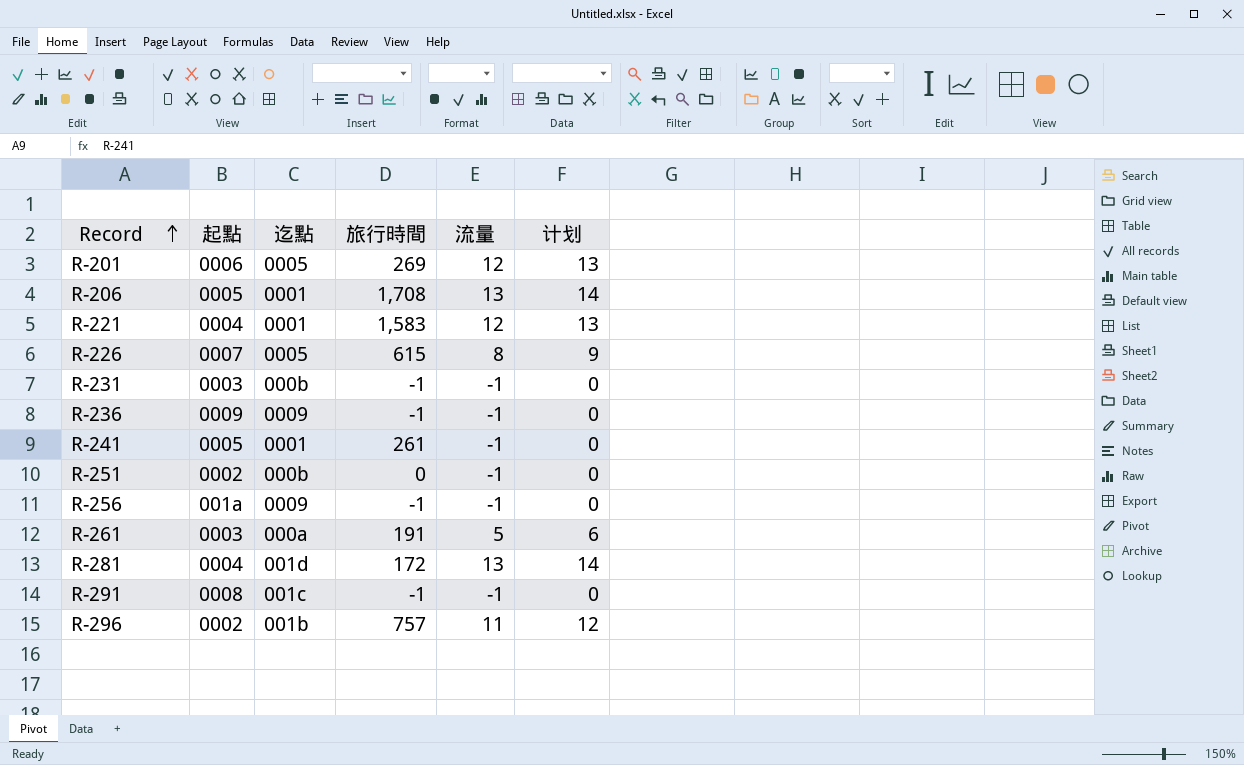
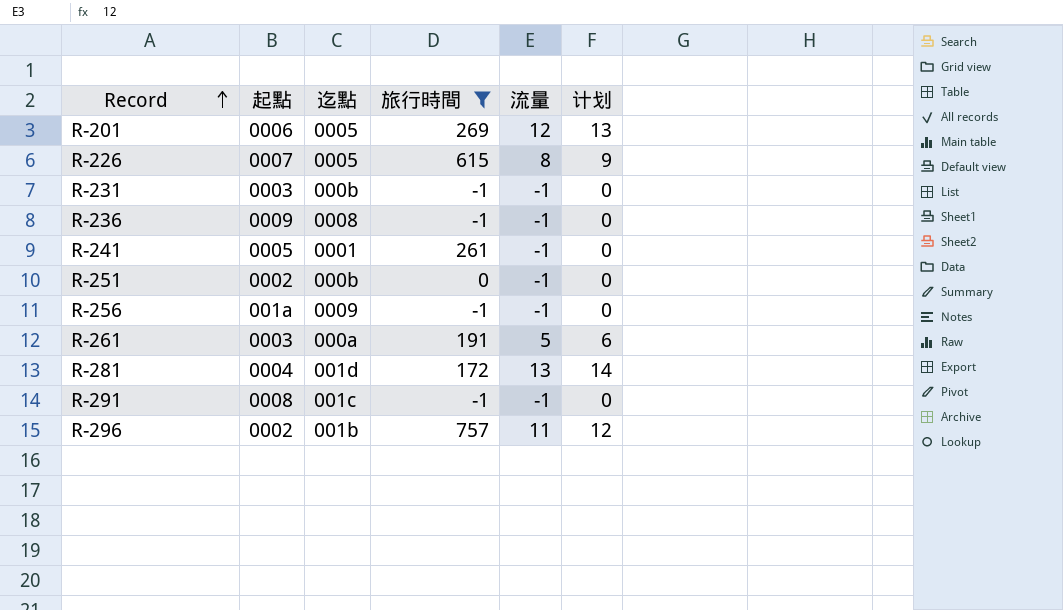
filter: none -> 旅行時間 <= 757
R-236 | 迄點: 0009 -> 0008

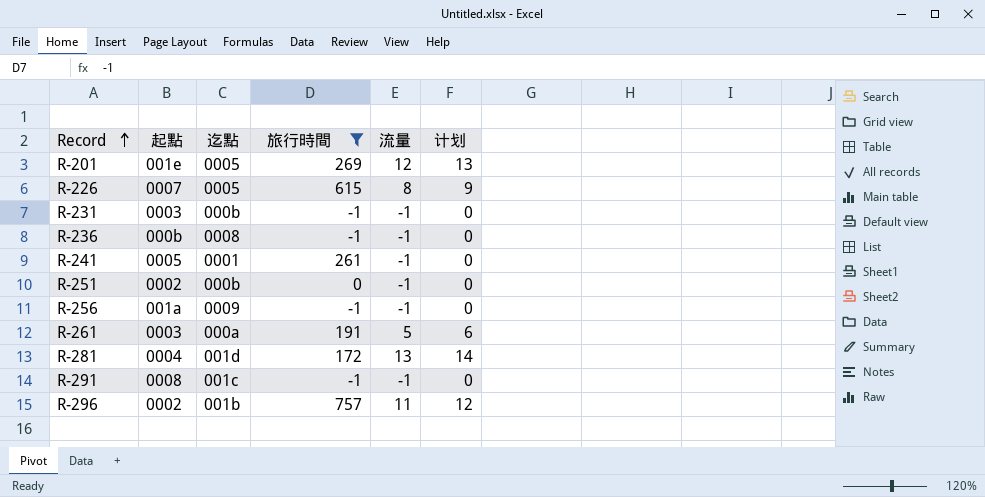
R-201 | 起點: 0006 -> 001e
R-236 | 起點: 0009 -> 000b

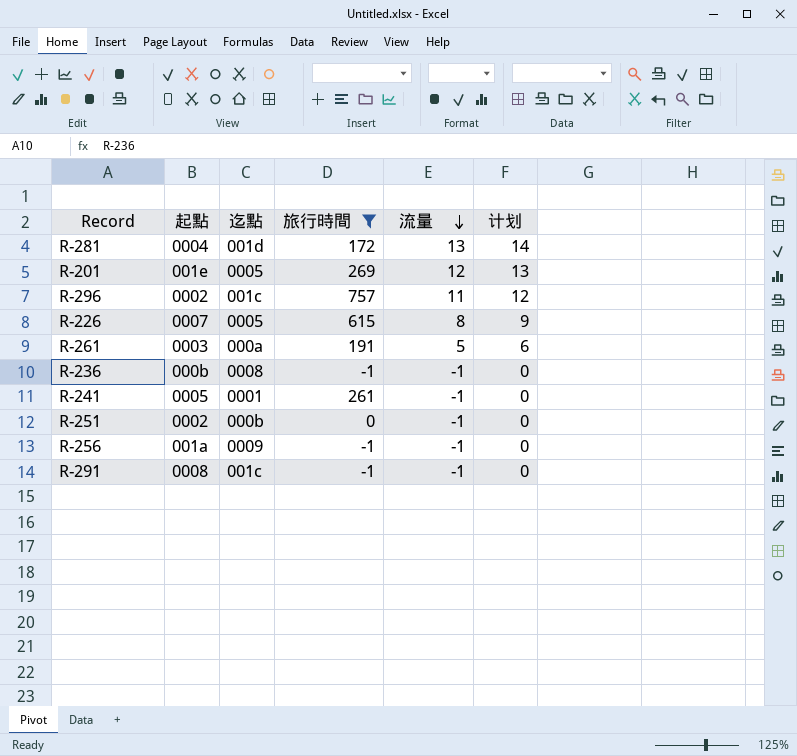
row order: Record ascending -> 流量 descending
row R-231: 0003 | 000b | -1 | -1 | 0 -> none
R-296 | 迄點: 001b -> 001c

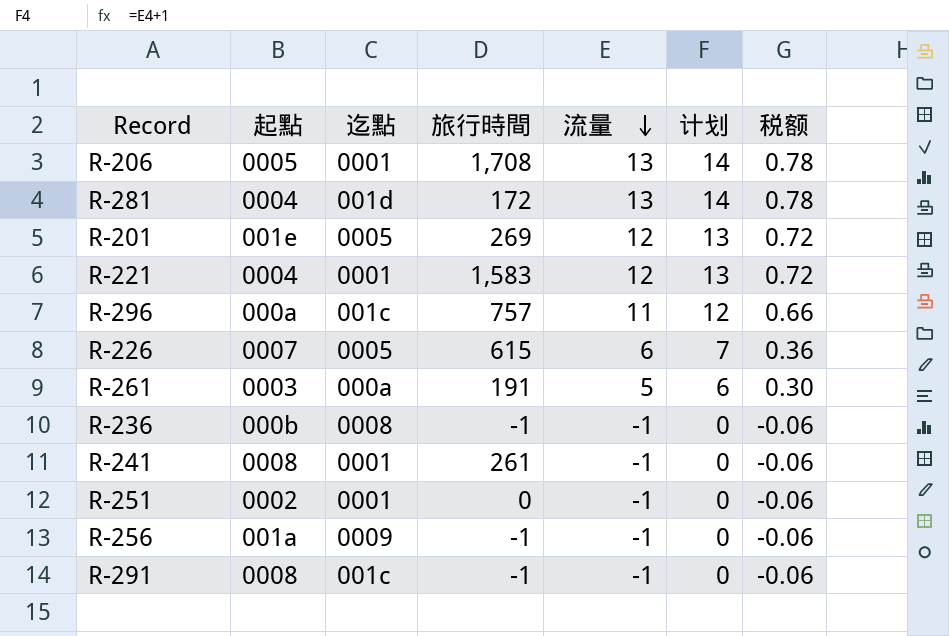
filter: 旅行時間 <= 757 -> none
column 税额 | formula: none -> [流量] * 0.06
R-296 | 起點: 0002 -> 000a
R-226 | 流量: 8 -> 6
R-226 | 计划: 9 -> 7
R-241 | 起點: 0005 -> 0008
R-251 | 迄點: 000b -> 0001

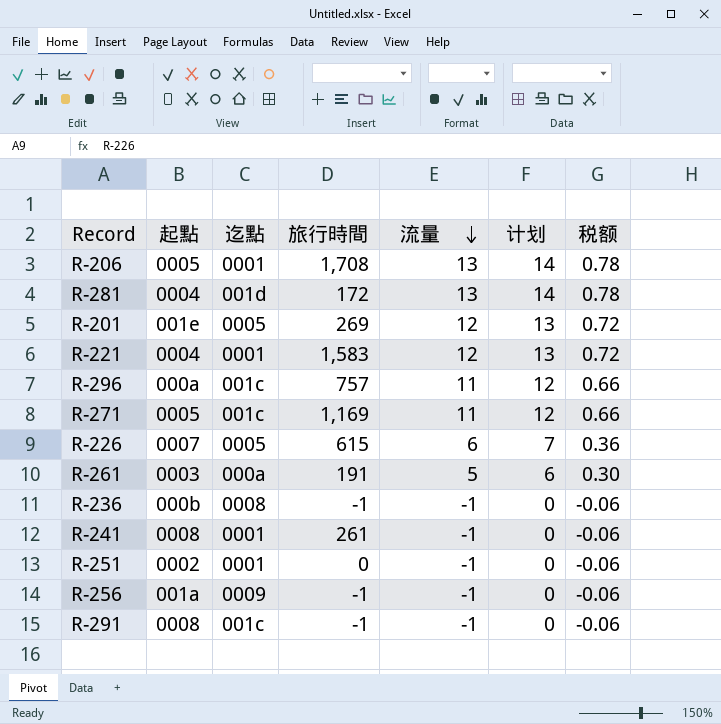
row R-271: none -> 0005 | 001c | 1,169 | 11 | 12 | 0.66

